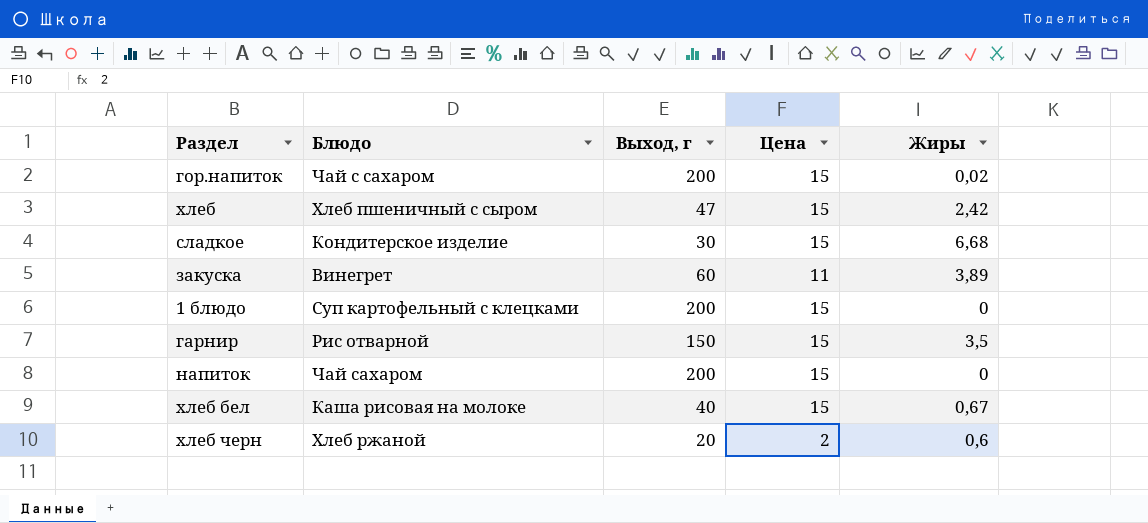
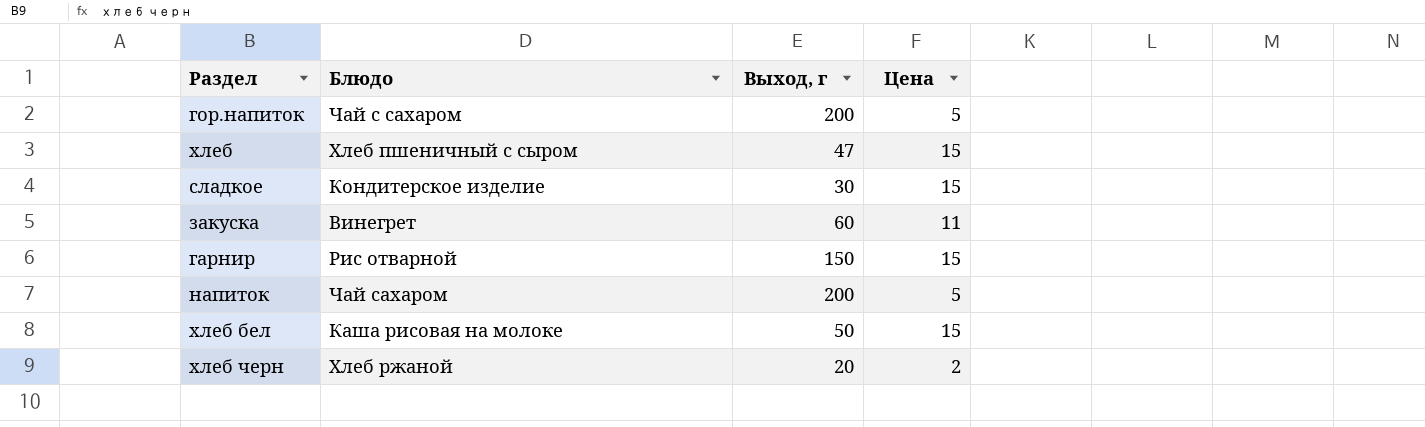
column Жиры | position: 5 -> none
row 1 блюдо: Суп картофельный с клецками | 200 | 15 | 0 -> none
гор.напиток | Цена: 15 -> 5
напиток | Цена: 15 -> 5
хлеб бел | Выход, г: 40 -> 50

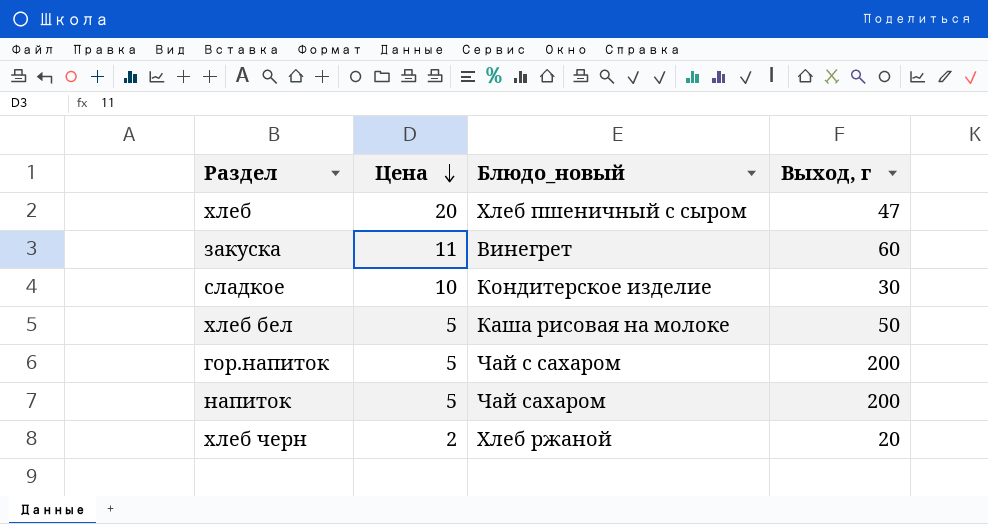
row order: none -> Цена descending
column Цена | position: 4 -> 2
column name: Блюдо -> Блюдо_новый
row гарнир: Рис отварной | 150 | 15 -> none
хлеб | Цена: 15 -> 20
сладкое | Цена: 15 -> 10
хлеб бел | Цена: 15 -> 5

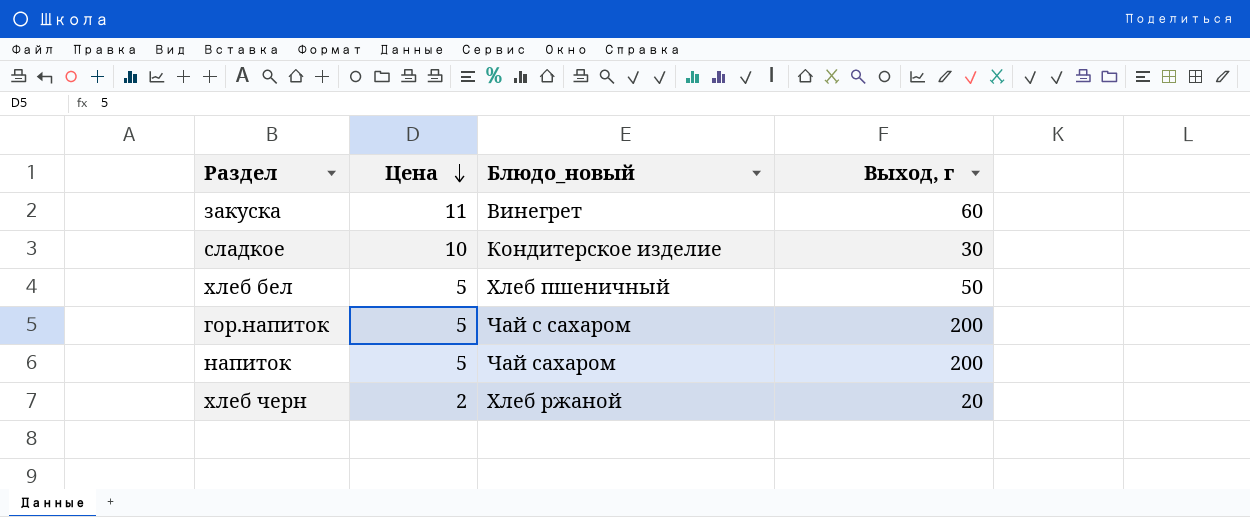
row хлеб: 20 | Хлеб пшеничный с сыром | 47 -> none
хлеб бел | Блюдо_новый: Каша рисовая на молоке -> Хлеб пшеничный

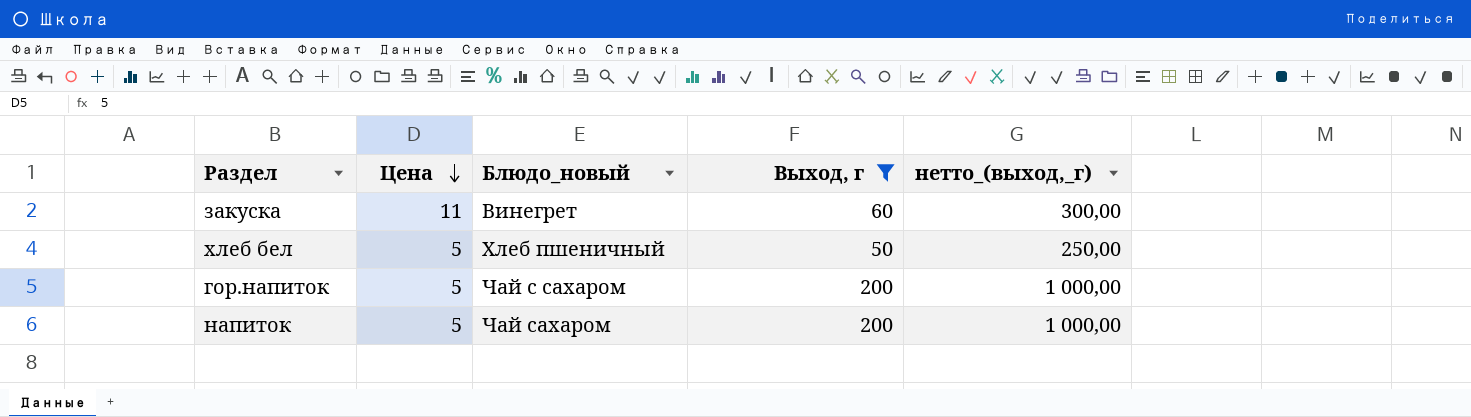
filter: none -> Выход, г >= 50
column нетто_(выход,_г) | formula: none -> [Выход, г] * 5

